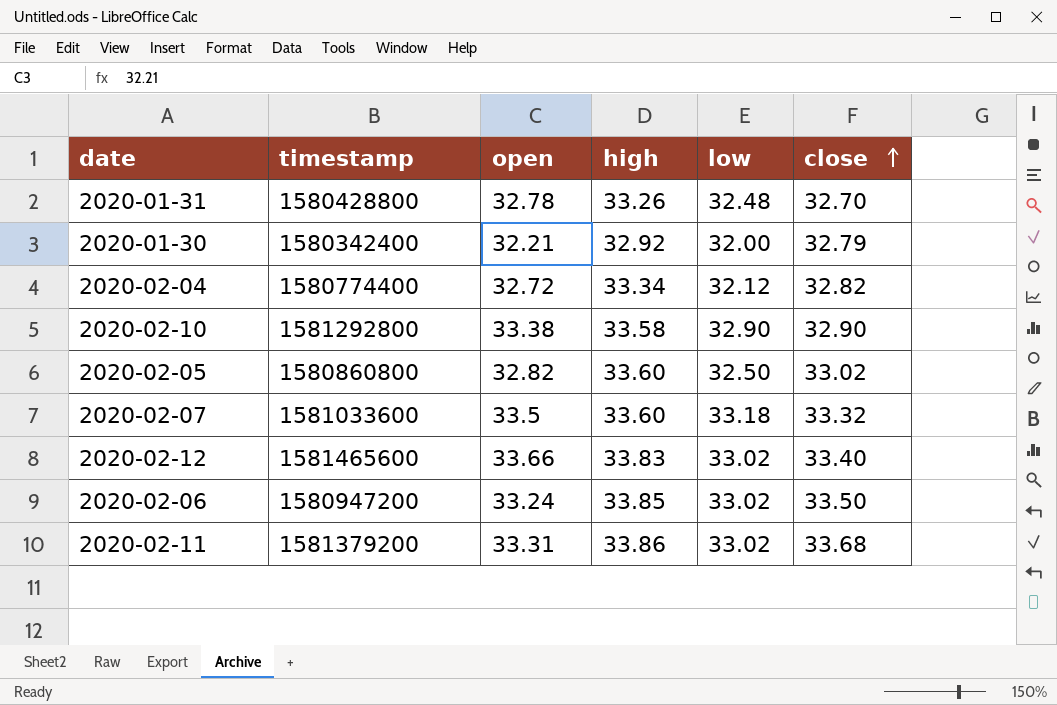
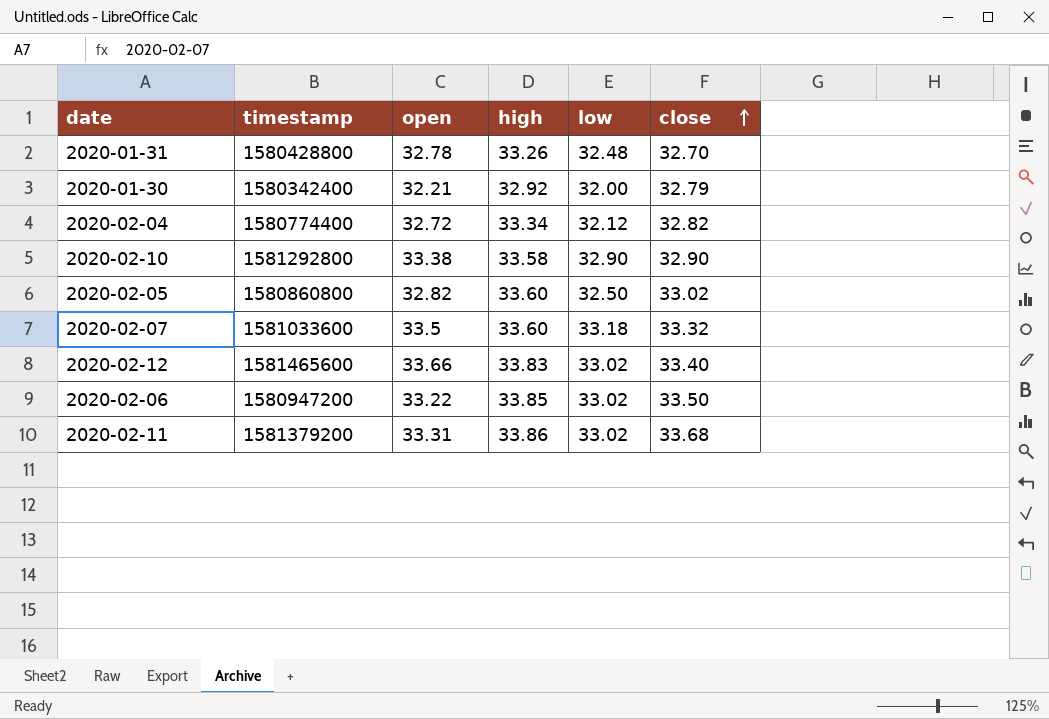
2020-02-06 | open: 33.24 -> 33.22

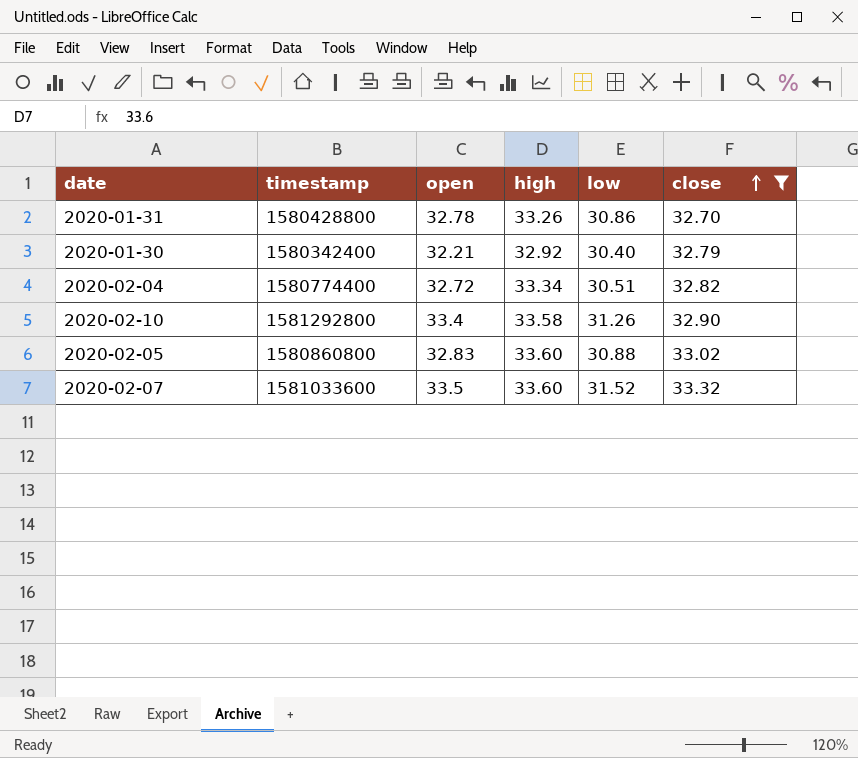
filter: none -> close <= 33.32
2020-01-31 | low: 32.48 -> 30.86
2020-01-30 | low: 32.00 -> 30.40
2020-02-04 | low: 32.12 -> 30.51
2020-02-10 | open: 33.38 -> 33.4
2020-02-10 | low: 32.90 -> 31.26
2020-02-05 | open: 32.82 -> 32.83
2020-02-05 | low: 32.50 -> 30.88
2020-02-07 | low: 33.18 -> 31.52

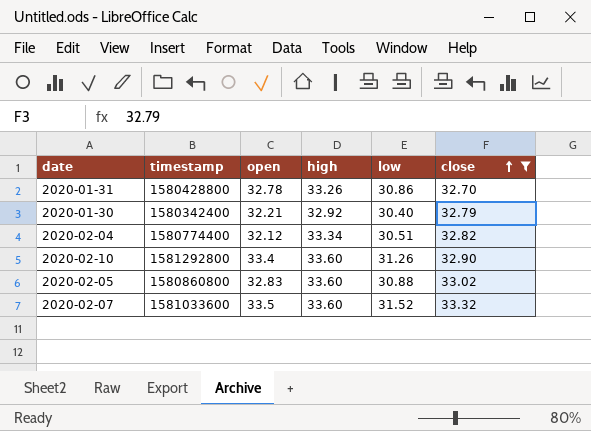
2020-02-04 | open: 32.72 -> 32.12
2020-02-10 | high: 33.58 -> 33.60

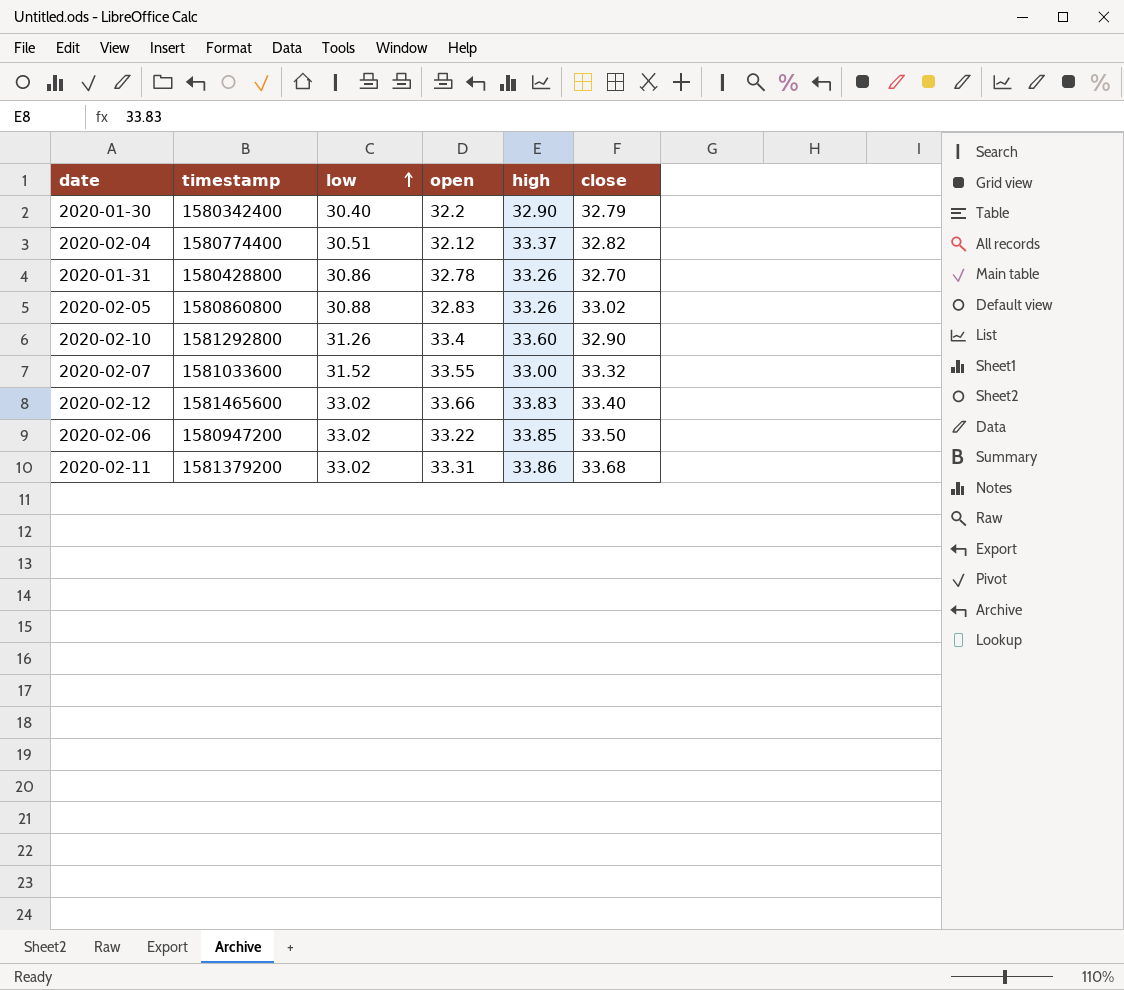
filter: close <= 33.32 -> none
row order: close ascending -> low ascending
column low | position: 5 -> 3
2020-01-30 | open: 32.21 -> 32.2
2020-01-30 | high: 32.92 -> 32.90
2020-02-04 | high: 33.34 -> 33.37
2020-02-05 | high: 33.60 -> 33.26
2020-02-07 | open: 33.5 -> 33.55
2020-02-07 | high: 33.60 -> 33.00

